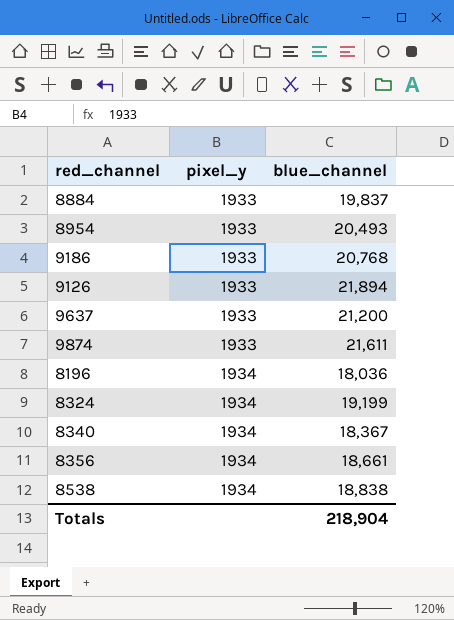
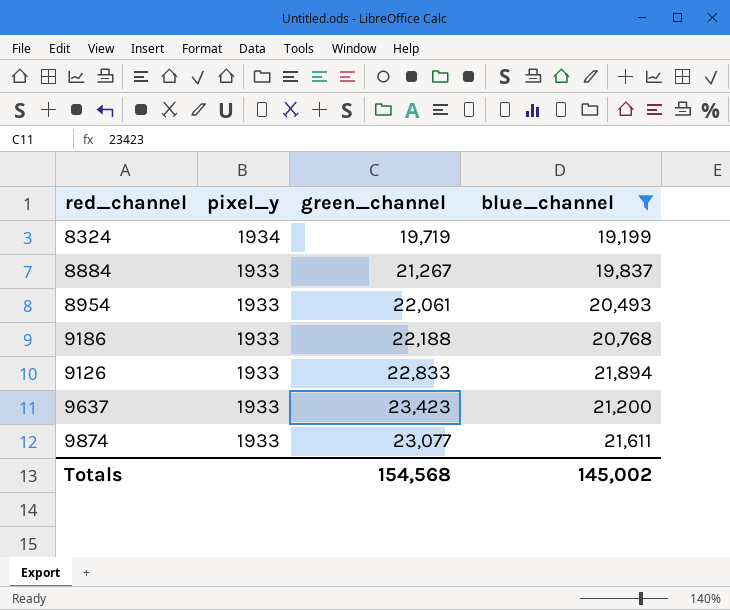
filter: none -> blue_channel >= 19,199
row order: pixel_y ascending -> pixel_y descending
column green_channel | position: none -> 3
Totals | blue_channel: 218,904 -> 145,002

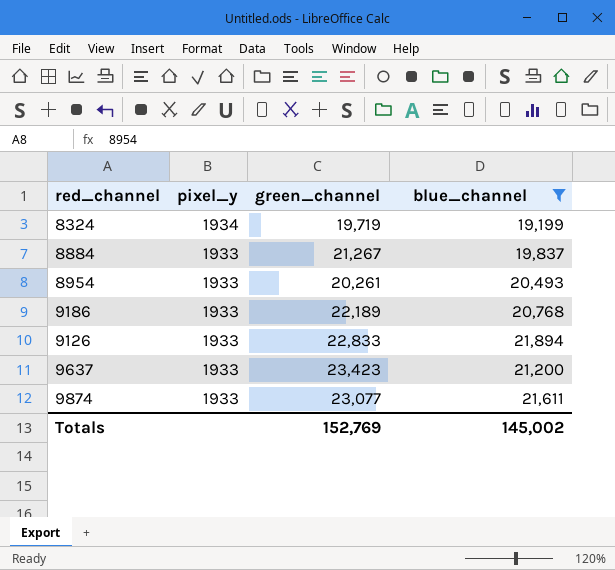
8954 | green_channel: 22,061 -> 20,261
9186 | green_channel: 22,188 -> 22,189
Totals | green_channel: 154,568 -> 152,769

